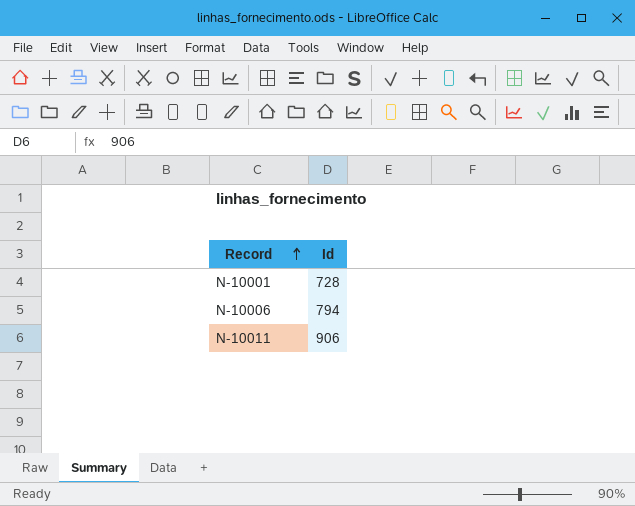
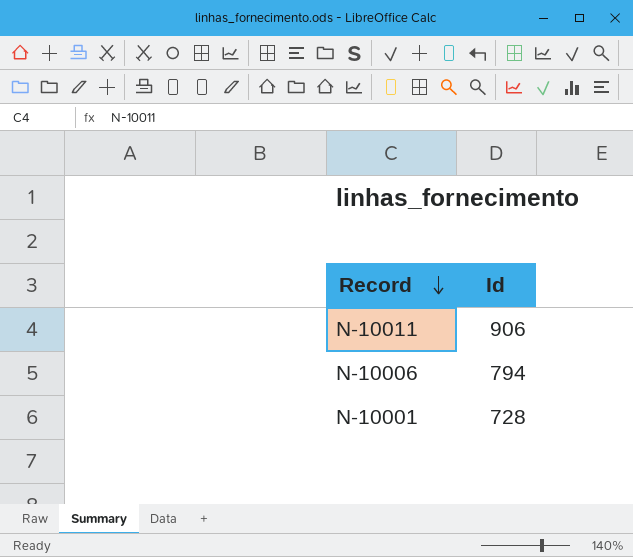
row order: Record ascending -> Record descending

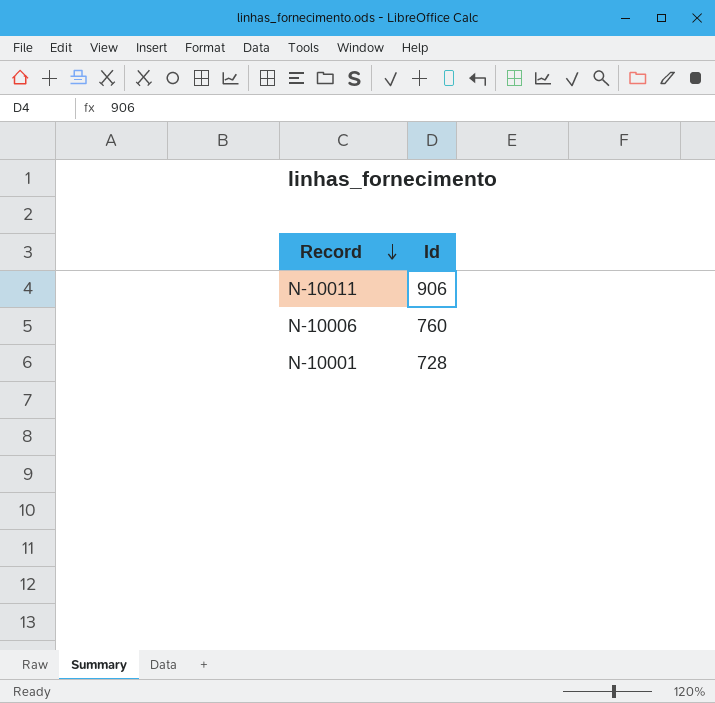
N-10006 | Id: 794 -> 760

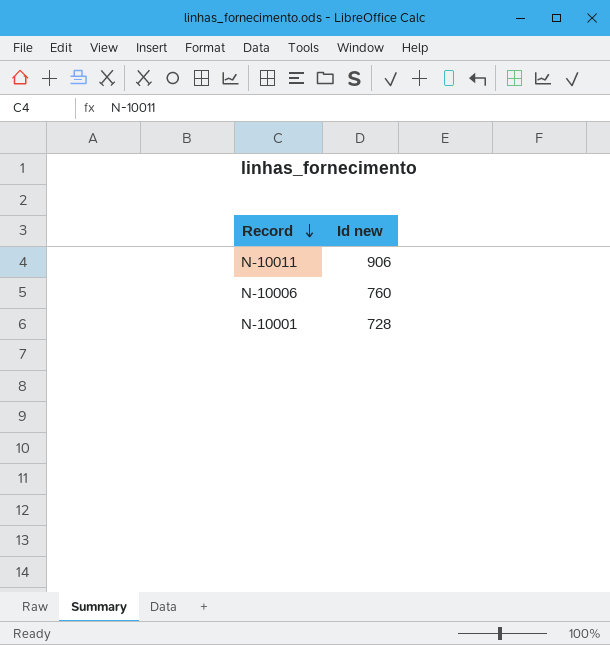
column name: Id -> Id new

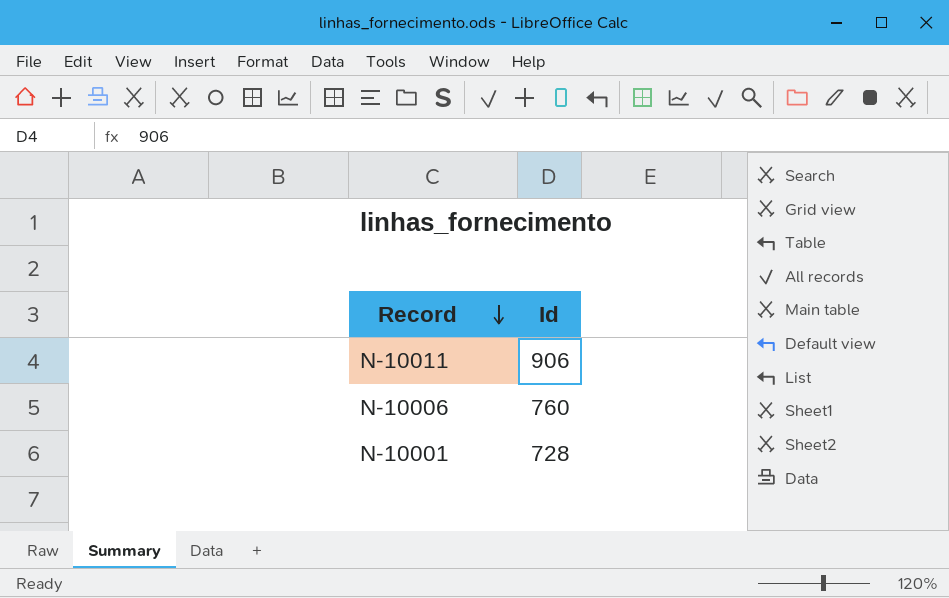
column name: Id new -> Id

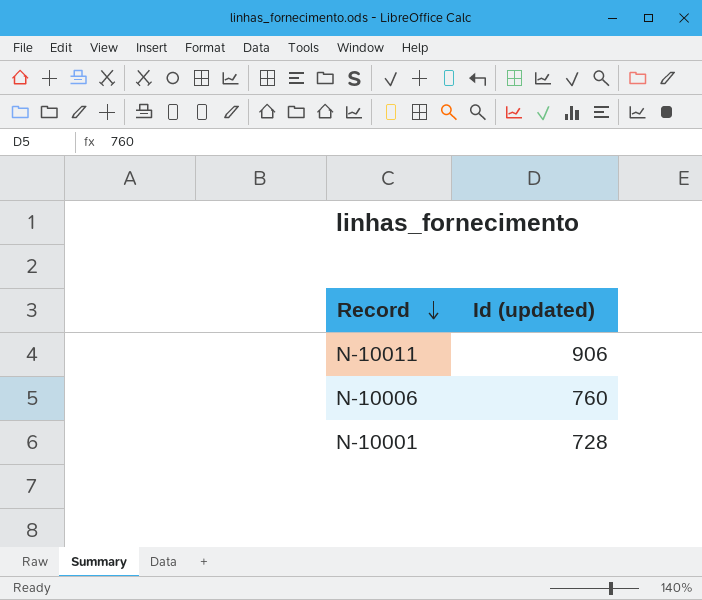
column name: Id -> Id (updated)

